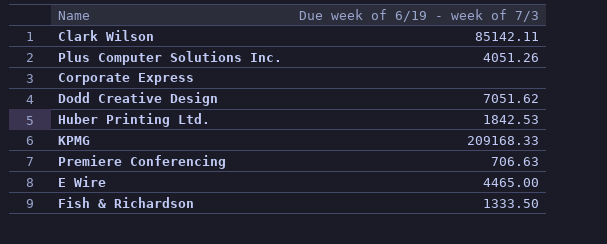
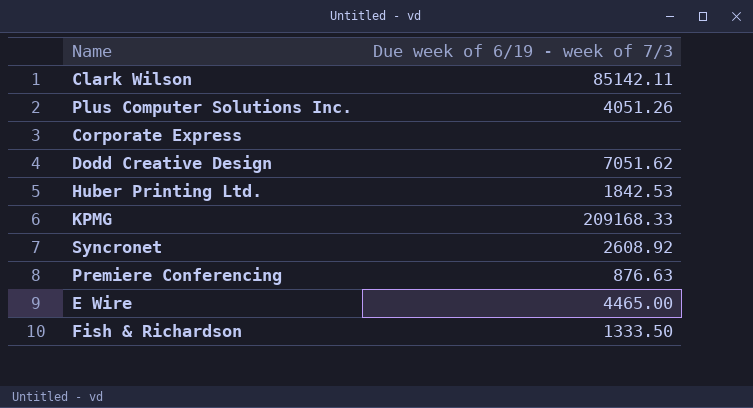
row Syncronet: none -> 2608.92
Premiere Conferencing | Due week of 6/19 - week of 7/3: 706.63 -> 876.63

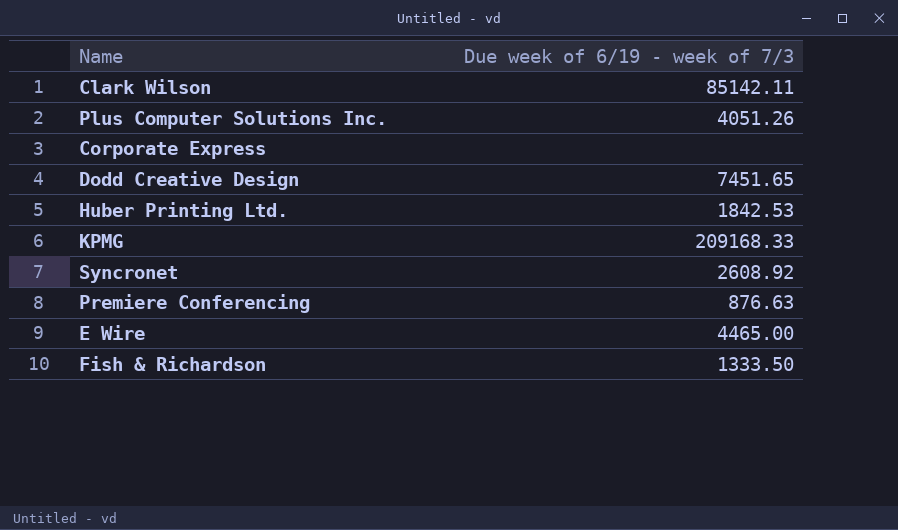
Dodd Creative Design | Due week of 6/19 - week of 7/3: 7051.62 -> 7451.65

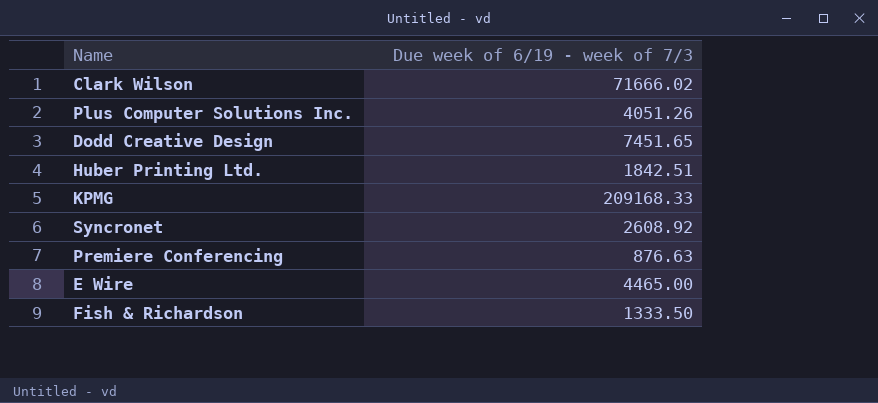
row Corporate Express: none -> none
Clark Wilson | Due week of 6/19 - week of 7/3: 85142.11 -> 71666.02
Huber Printing Ltd. | Due week of 6/19 - week of 7/3: 1842.53 -> 1842.51

